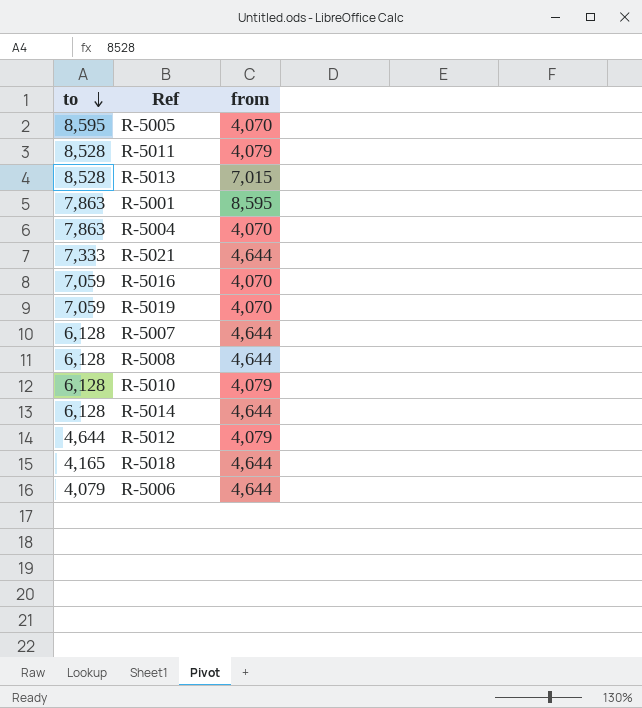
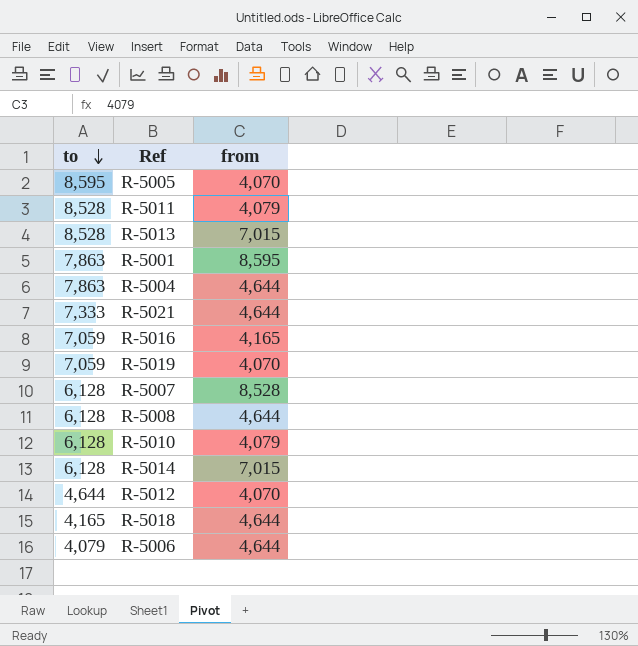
R-5004 | from: 4,070 -> 4,644
R-5016 | from: 4,070 -> 4,165
R-5007 | from: 4,644 -> 8,528
R-5014 | from: 4,644 -> 7,015
R-5012 | from: 4,079 -> 4,070

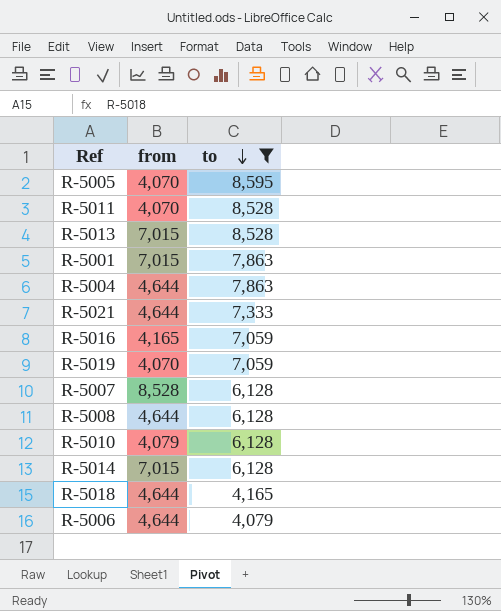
filter: none -> to != 4,644
column to | position: 1 -> 3
R-5011 | from: 4,079 -> 4,070
R-5001 | from: 8,595 -> 7,015

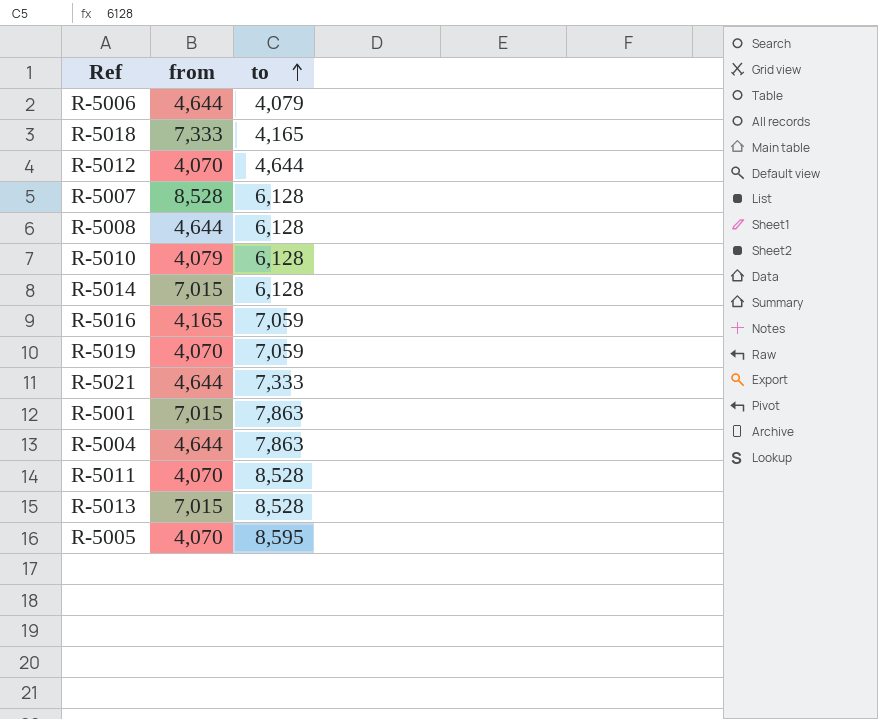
filter: to != 4,644 -> none
row order: to descending -> to ascending
R-5018 | from: 4,644 -> 7,333

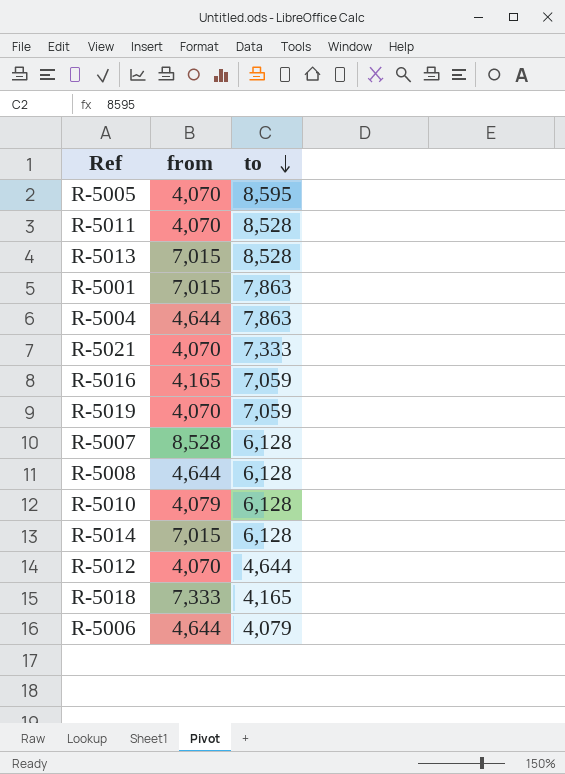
row order: to ascending -> to descending
R-5021 | from: 4,644 -> 4,070

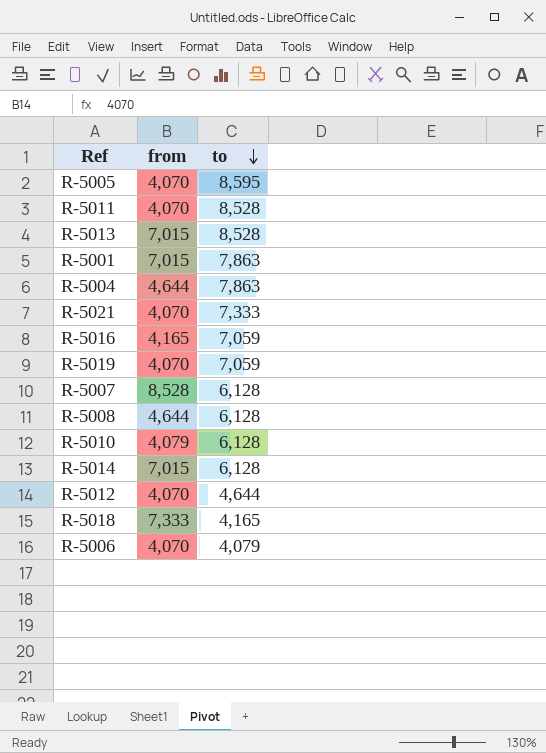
R-5006 | from: 4,644 -> 4,070

